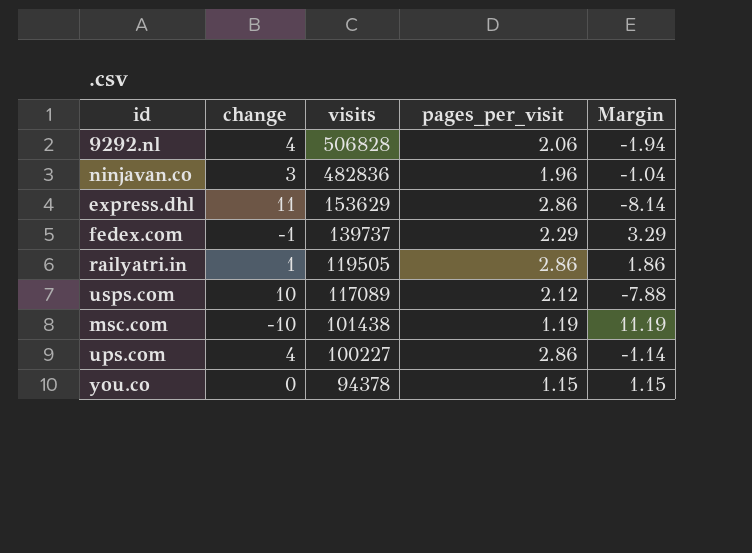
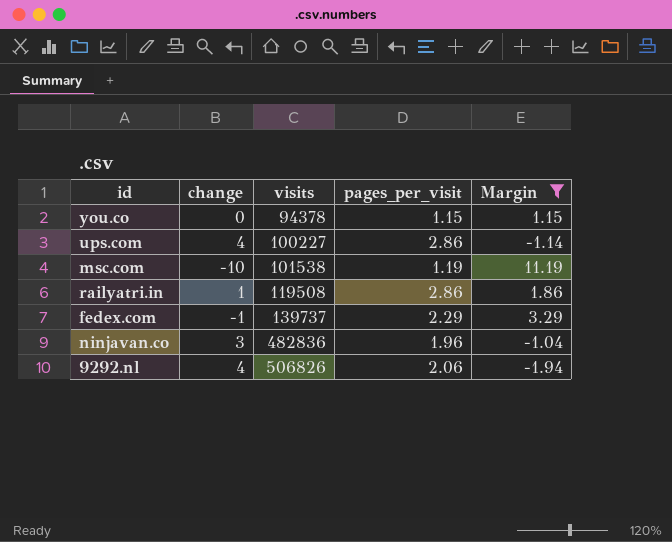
filter: none -> Margin >= -1.94
row order: visits descending -> visits ascending
msc.com | visits: 101438 -> 101538
railyatri.in | visits: 119505 -> 119508
9292.nl | visits: 506828 -> 506826

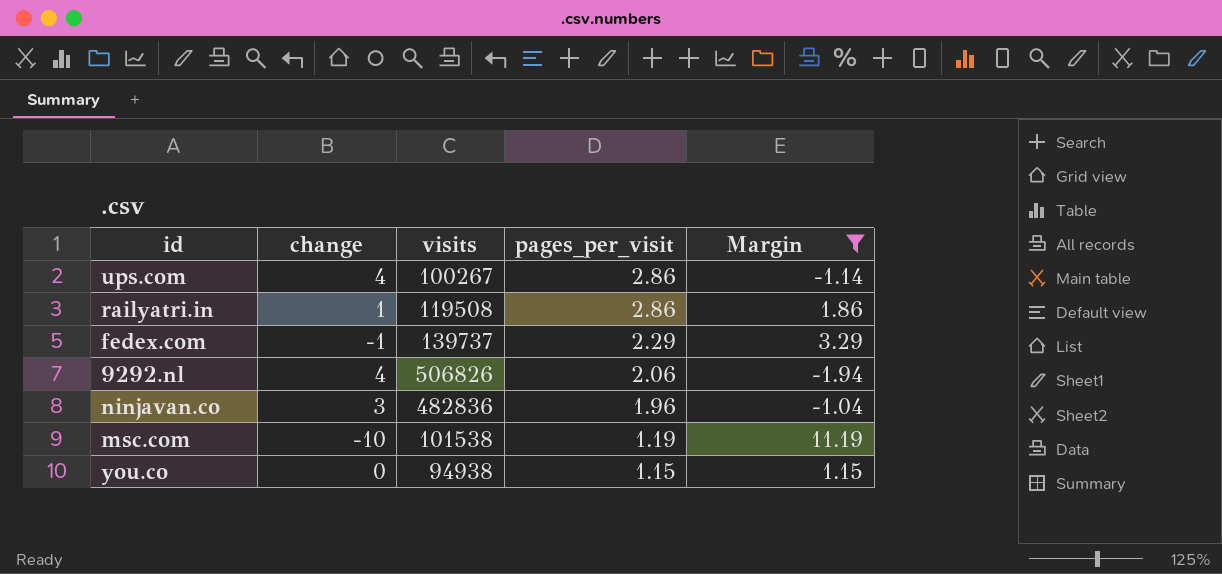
row order: visits ascending -> pages_per_visit descending
ups.com | visits: 100227 -> 100267
you.co | visits: 94378 -> 94938

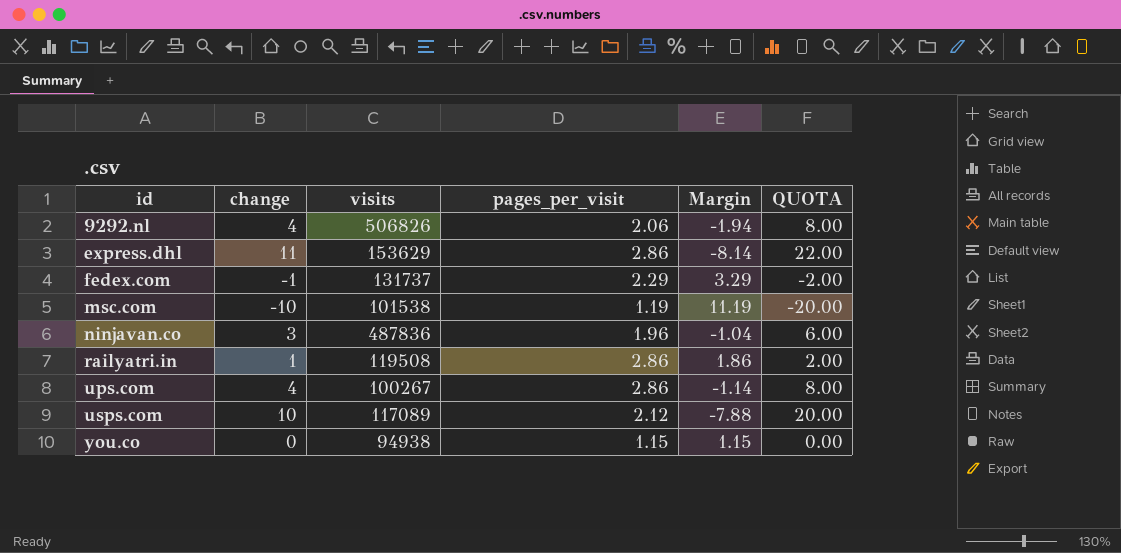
filter: Margin >= -1.94 -> none
row order: pages_per_visit descending -> id ascending
column QUOTA | formula: none -> [change] * 2
fedex.com | visits: 139737 -> 131737
ninjavan.co | visits: 482836 -> 487836

